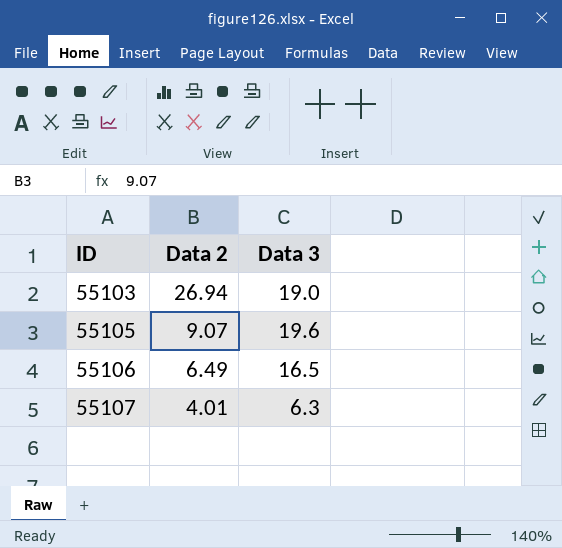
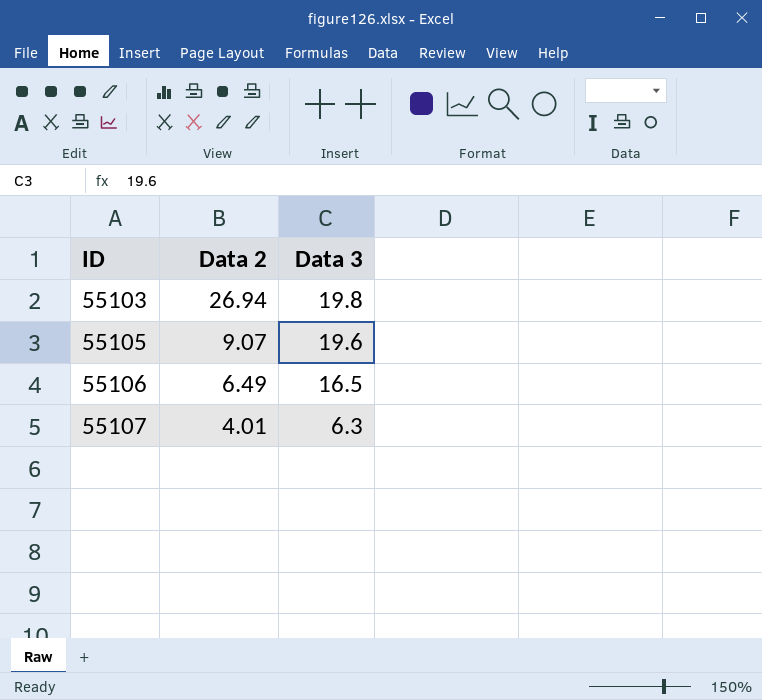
55103 | Data 3: 19.0 -> 19.8

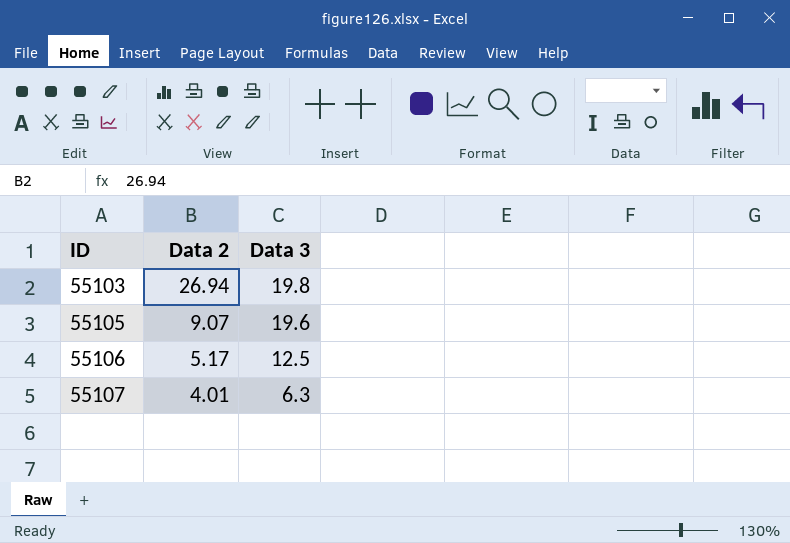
55106 | Data 2: 6.49 -> 5.17
55106 | Data 3: 16.5 -> 12.5

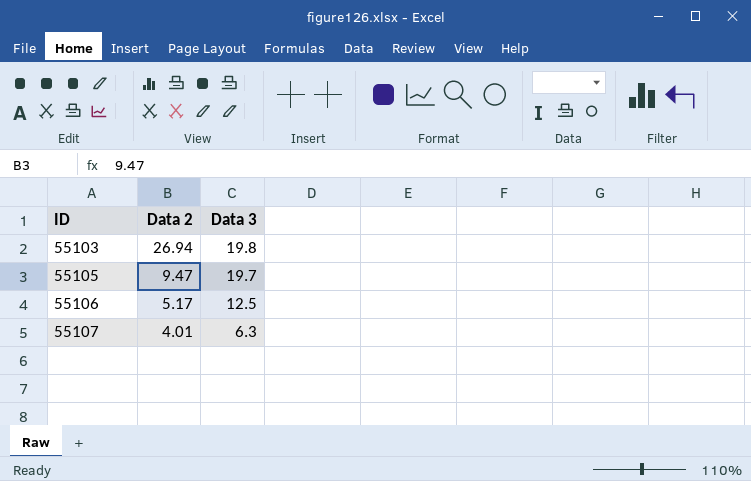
55105 | Data 2: 9.07 -> 9.47
55105 | Data 3: 19.6 -> 19.7

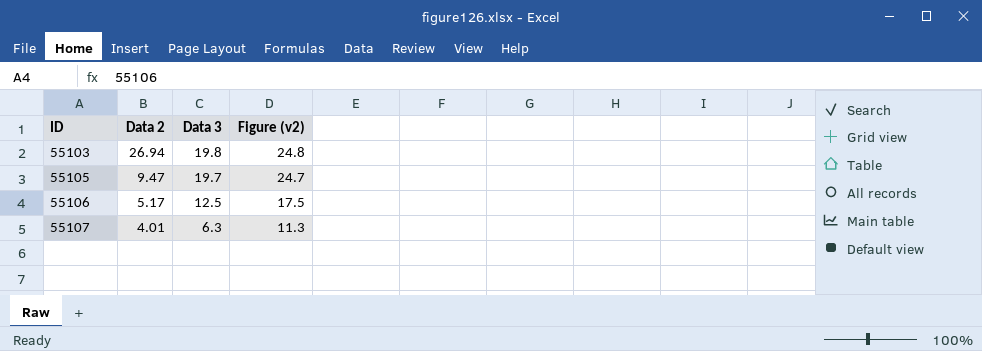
column Figure (v2) | formula: none -> [Data 3] + 5

